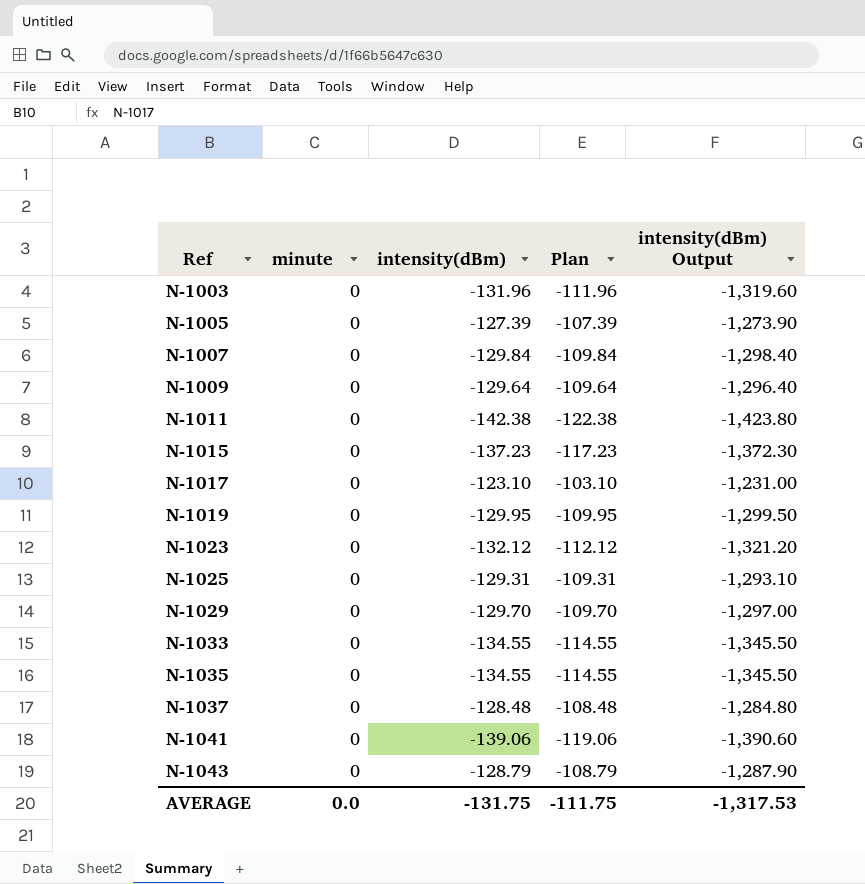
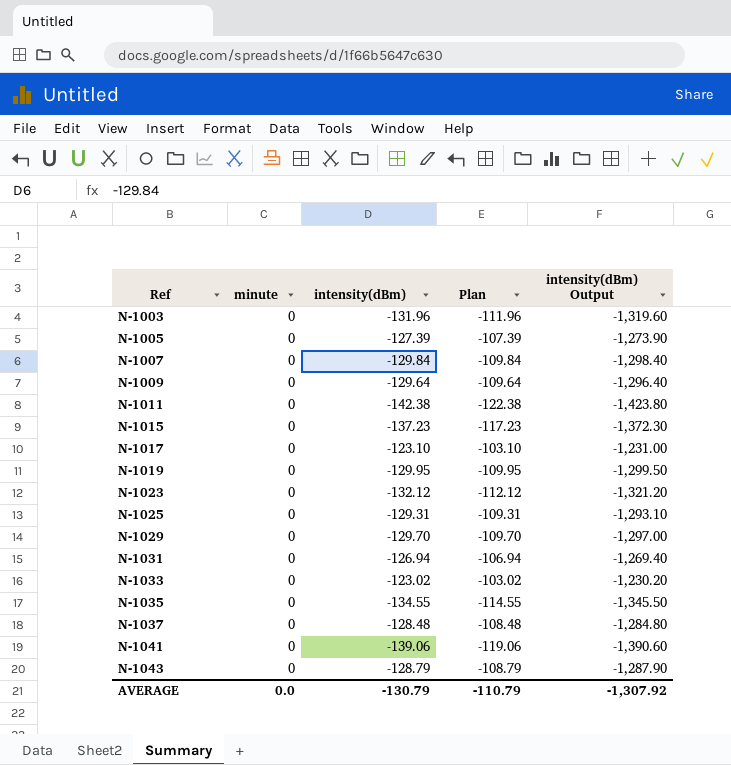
row N-1031: none -> 0 | -126.94 | -106.94 | -1,269.40
N-1033 | intensity(dBm): -134.55 -> -123.02
N-1033 | Plan: -114.55 -> -103.02
N-1033 | intensity(dBm) Output: -1,345.50 -> -1,230.20
AVERAGE | intensity(dBm): -131.75 -> -130.79
AVERAGE | Plan: -111.75 -> -110.79
AVERAGE | intensity(dBm) Output: -1,317.53 -> -1,307.92

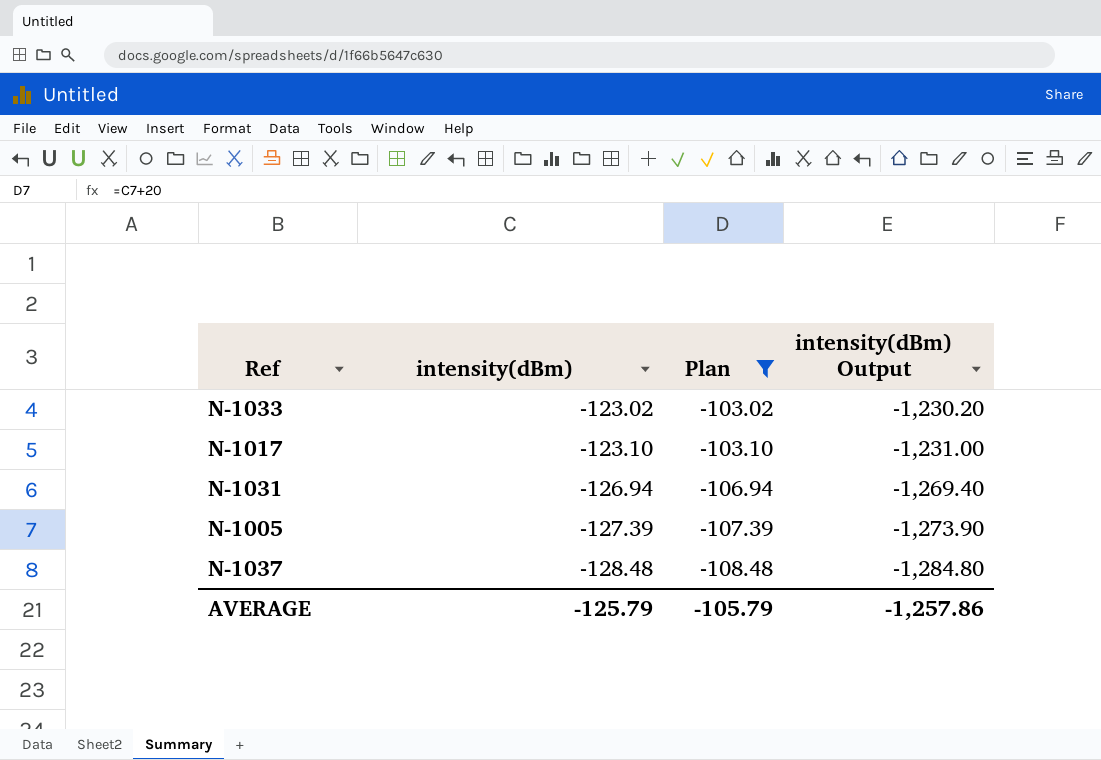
filter: none -> Plan >= -108.48
row order: Ref ascending -> intensity(dBm) descending
column minute | position: 2 -> none
AVERAGE | intensity(dBm): -130.79 -> -125.79
AVERAGE | Plan: -110.79 -> -105.79
AVERAGE | intensity(dBm) Output: -1,307.92 -> -1,257.86

